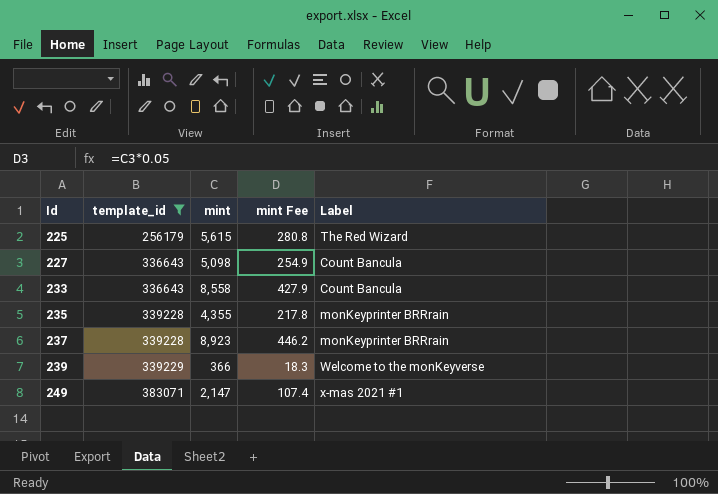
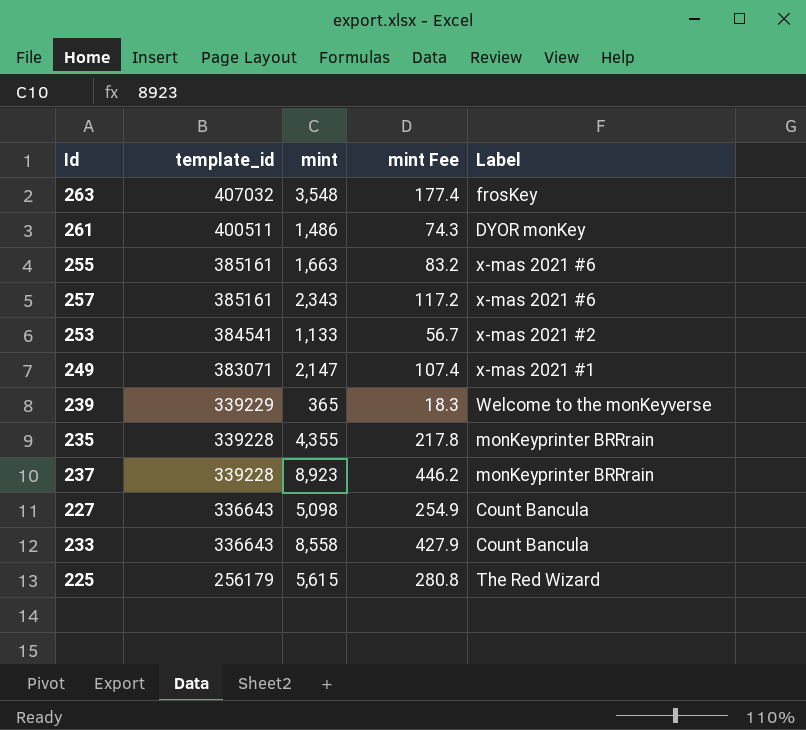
filter: template_id <= 383071 -> none
row order: Id ascending -> template_id descending
239 | mint: 366 -> 365

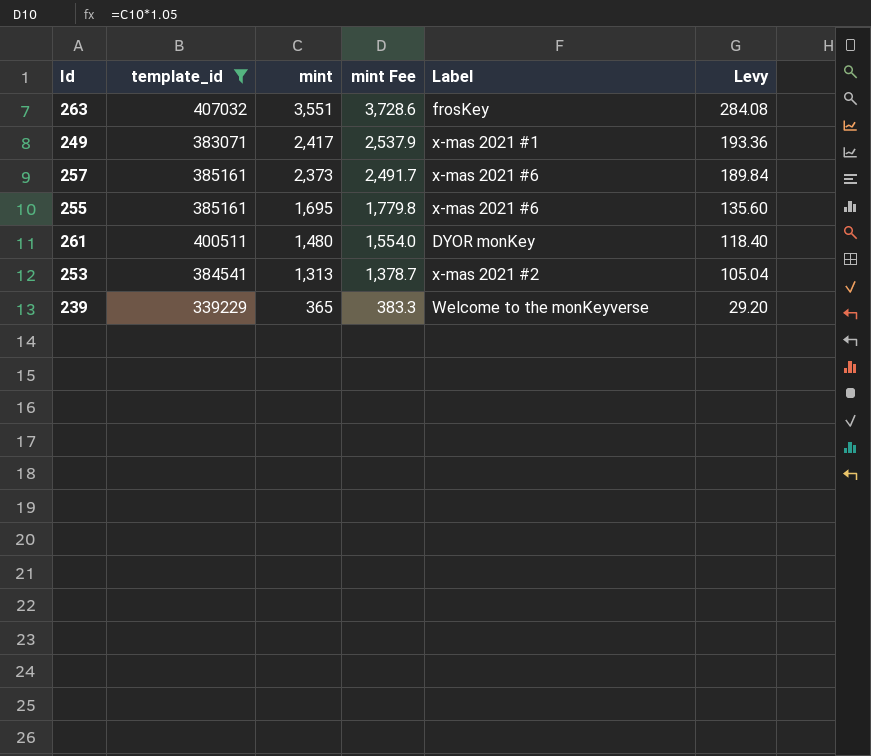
filter: none -> template_id >= 339229
row order: template_id descending -> mint descending
column mint Fee | formula: [mint] * 0.05 -> [mint] * 1.05
column Levy | formula: none -> [mint] * 0.08
263 | mint: 3,548 -> 3,551
249 | mint: 2,147 -> 2,417
257 | mint: 2,343 -> 2,373
255 | mint: 1,663 -> 1,695
261 | mint: 1,486 -> 1,480
253 | mint: 1,133 -> 1,313

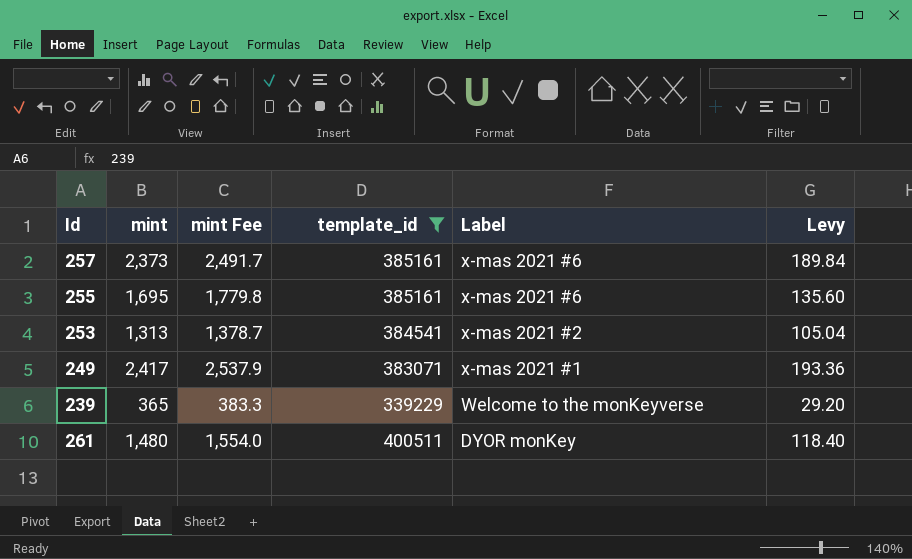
row order: mint descending -> Label descending
column template_id | position: 2 -> 4
row 263: 407032 | 3,551 | 3,728.6 | frosKey | 284.08 -> none

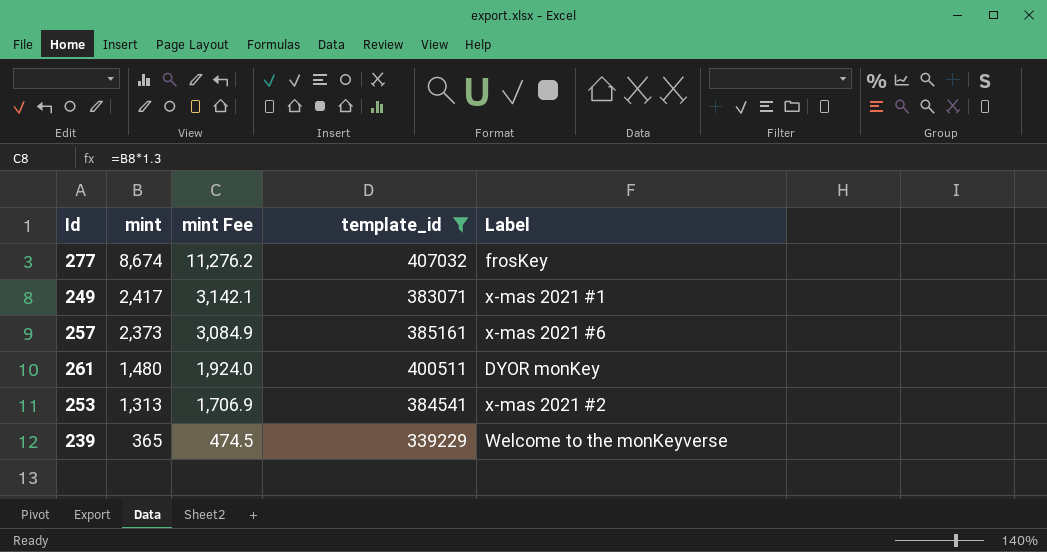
row order: Label descending -> mint descending
column Levy | formula: [mint] * 0.08 -> none
column mint Fee | formula: [mint] * 1.05 -> [mint] * 1.3
row 255: 1,695 | 1,779.8 | 385161 | x-mas 2021 #6 | 135.60 -> none
row 277: none -> 8,674 | 11,276.2 | 407032 | frosKey

